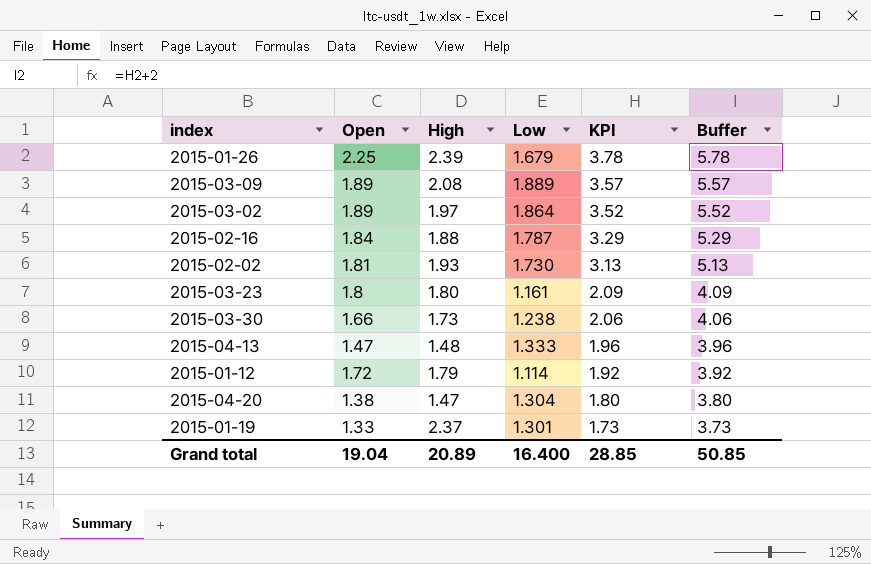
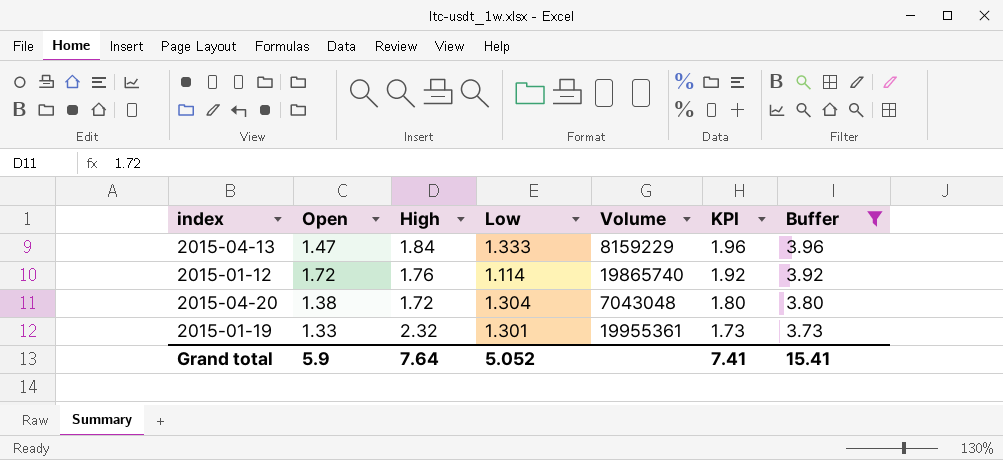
filter: none -> Buffer <= 3.96
column Volume | position: none -> 5
2015-04-13 | High: 1.48 -> 1.84
2015-01-12 | High: 1.79 -> 1.76
2015-04-20 | High: 1.47 -> 1.72
2015-01-19 | High: 2.37 -> 2.32
Grand total | Open: 19.04 -> 5.9
Grand total | High: 20.89 -> 7.64
Grand total | Low: 16.400 -> 5.052
Grand total | KPI: 28.85 -> 7.41
Grand total | Buffer: 50.85 -> 15.41

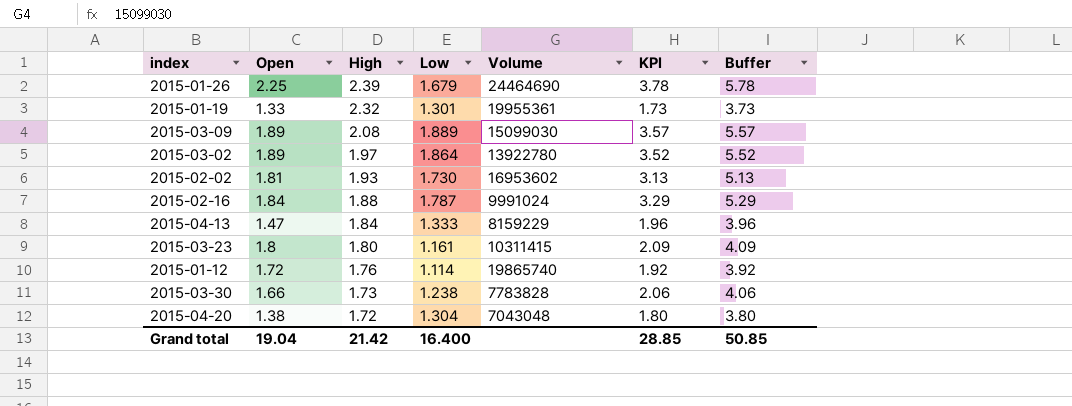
filter: Buffer <= 3.96 -> none
row order: KPI descending -> High descending
Grand total | Open: 5.9 -> 19.04
Grand total | High: 7.64 -> 21.42
Grand total | Low: 5.052 -> 16.400
Grand total | KPI: 7.41 -> 28.85
Grand total | Buffer: 15.41 -> 50.85

